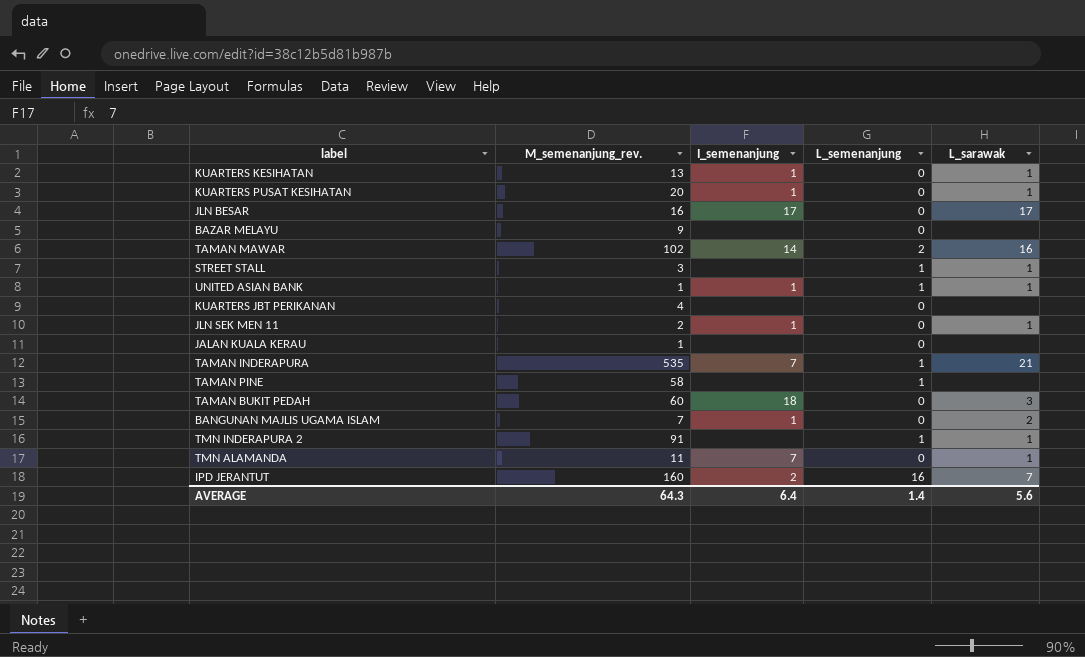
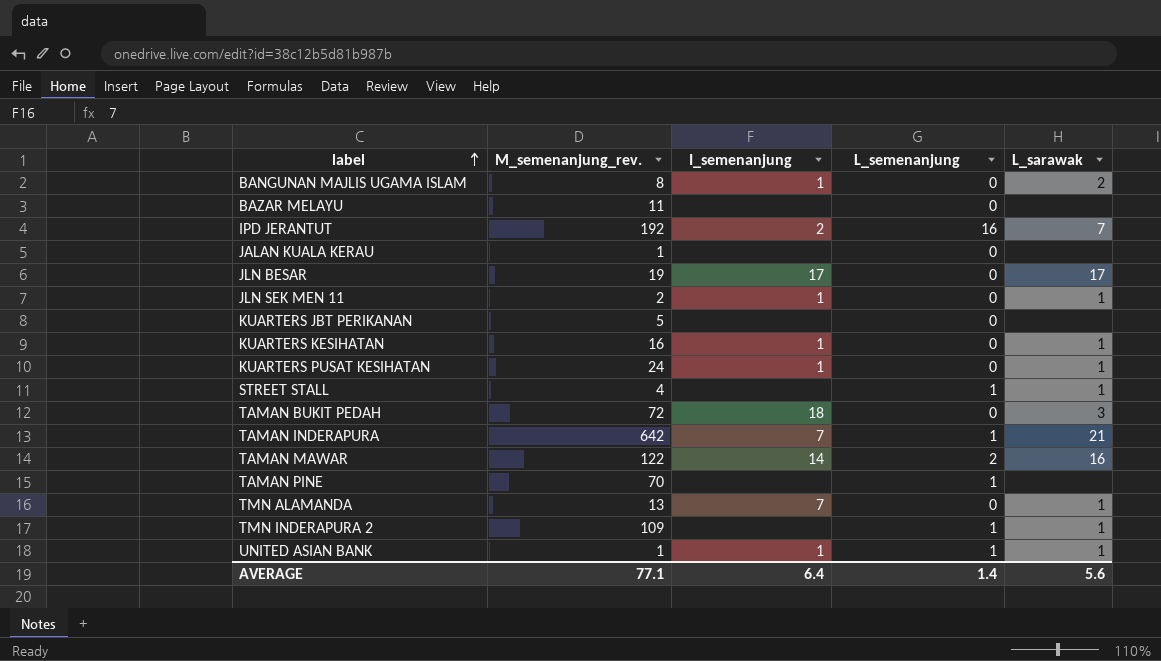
row order: none -> label ascending
BANGUNAN MAJLIS UGAMA ISLAM | M_semenanjung_rev.: 7 -> 8
BAZAR MELAYU | M_semenanjung_rev.: 9 -> 11
IPD JERANTUT | M_semenanjung_rev.: 160 -> 192
JLN BESAR | M_semenanjung_rev.: 16 -> 19
KUARTERS JBT PERIKANAN | M_semenanjung_rev.: 4 -> 5
KUARTERS KESIHATAN | M_semenanjung_rev.: 13 -> 16
KUARTERS PUSAT KESIHATAN | M_semenanjung_rev.: 20 -> 24
STREET STALL | M_semenanjung_rev.: 3 -> 4
TAMAN BUKIT PEDAH | M_semenanjung_rev.: 60 -> 72
TAMAN INDERAPURA | M_semenanjung_rev.: 535 -> 642
TAMAN MAWAR | M_semenanjung_rev.: 102 -> 122
TAMAN PINE | M_semenanjung_rev.: 58 -> 70
TMN ALAMANDA | M_semenanjung_rev.: 11 -> 13
TMN INDERAPURA 2 | M_semenanjung_rev.: 91 -> 109
AVERAGE | M_semenanjung_rev.: 64.3 -> 77.1

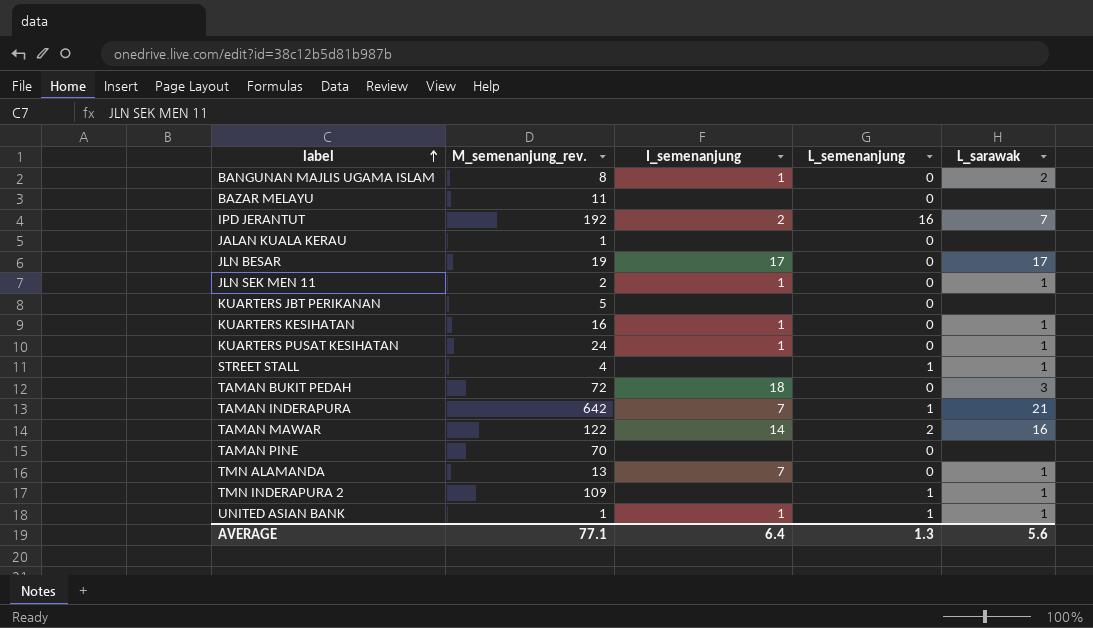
TAMAN PINE | L_semenanjung: 1 -> 0
AVERAGE | L_semenanjung: 1.4 -> 1.3

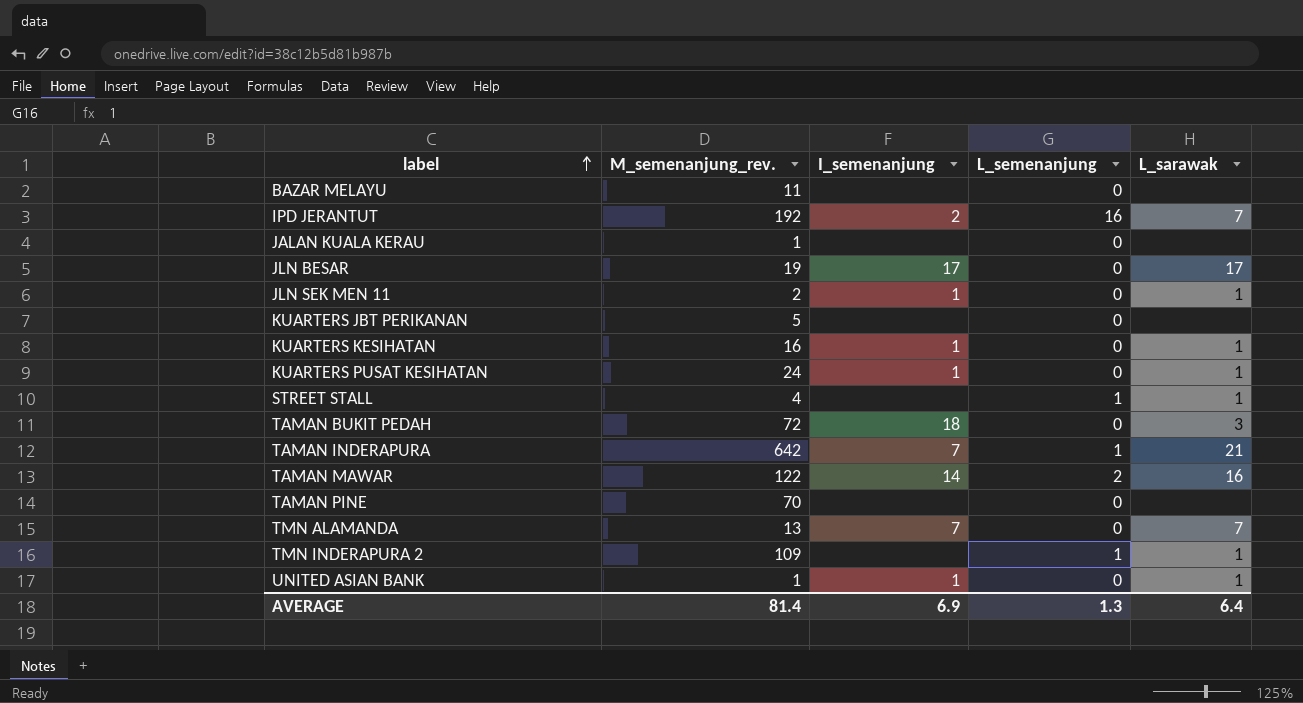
row BANGUNAN MAJLIS UGAMA ISLAM: 8 | 1 | 0 | 2 -> none
TMN ALAMANDA | L_sarawak: 1 -> 7
UNITED ASIAN BANK | L_semenanjung: 1 -> 0
AVERAGE | M_semenanjung_rev.: 77.1 -> 81.4
AVERAGE | I_semenanjung: 6.4 -> 6.9
AVERAGE | L_sarawak: 5.6 -> 6.4

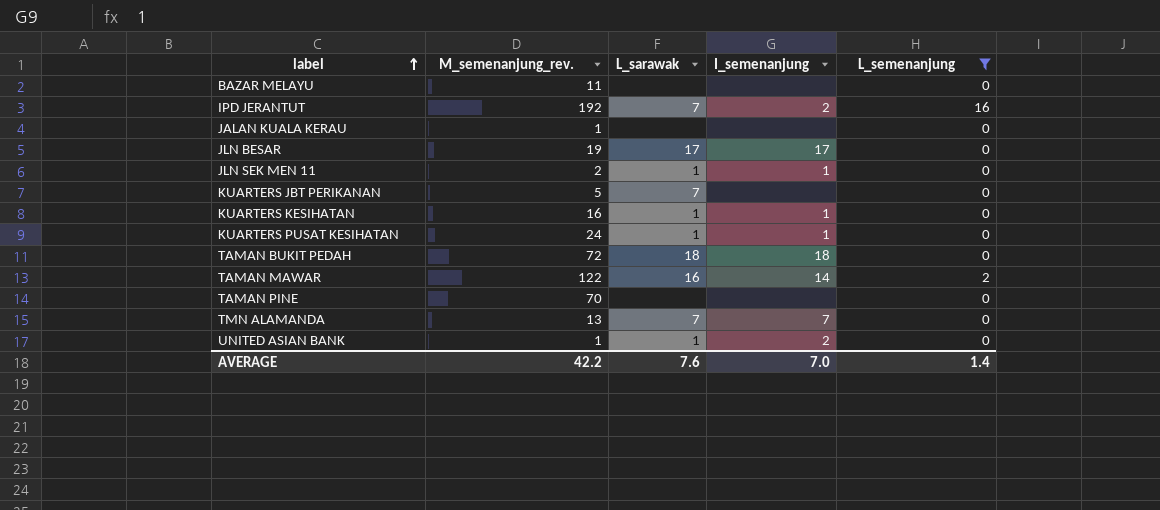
filter: none -> L_semenanjung != 1
column L_sarawak | position: 5 -> 3
KUARTERS JBT PERIKANAN | L_sarawak: none -> 7
TAMAN BUKIT PEDAH | L_sarawak: 3 -> 18
UNITED ASIAN BANK | I_semenanjung: 1 -> 2
AVERAGE | M_semenanjung_rev.: 81.4 -> 42.2
AVERAGE | L_sarawak: 6.4 -> 7.6
AVERAGE | I_semenanjung: 6.9 -> 7.0
AVERAGE | L_semenanjung: 1.3 -> 1.4

